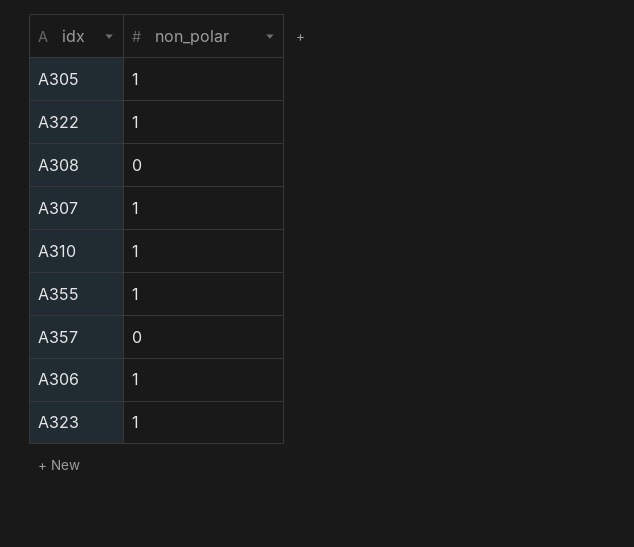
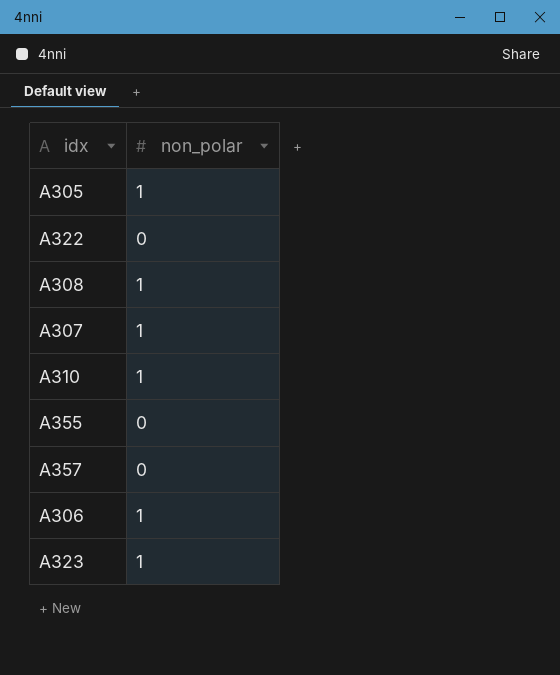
A322 | non_polar: 1 -> 0
A308 | non_polar: 0 -> 1
A355 | non_polar: 1 -> 0

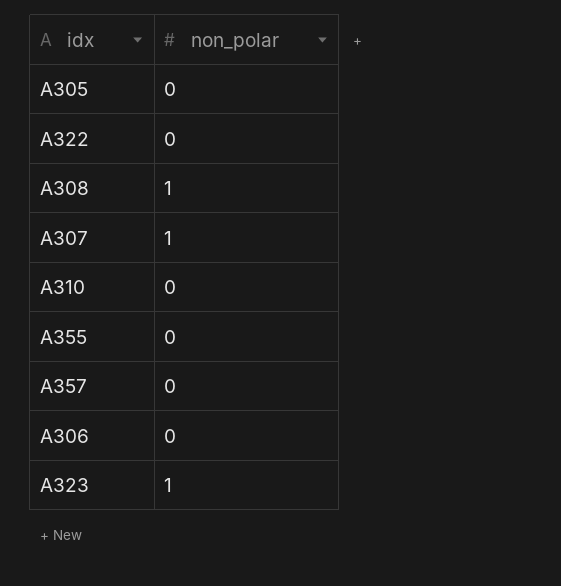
A305 | non_polar: 1 -> 0
A310 | non_polar: 1 -> 0
A306 | non_polar: 1 -> 0

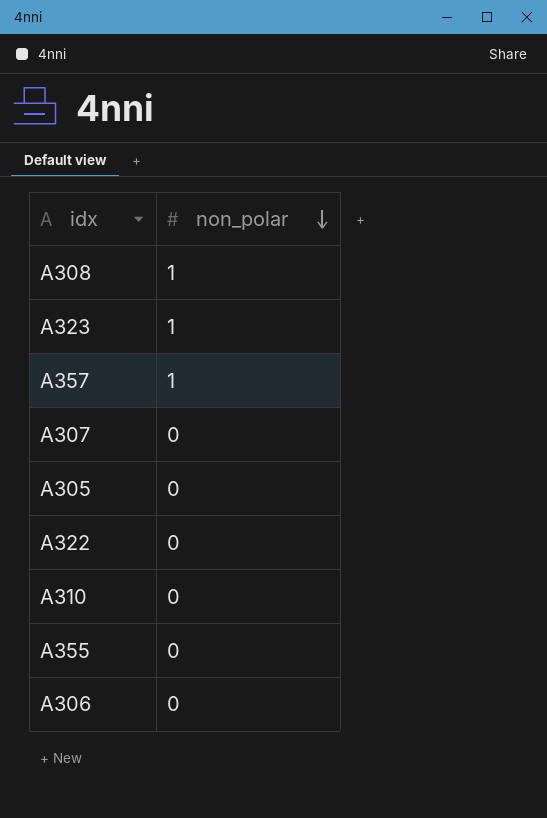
row order: none -> non_polar descending
A357 | non_polar: 0 -> 1
A307 | non_polar: 1 -> 0

